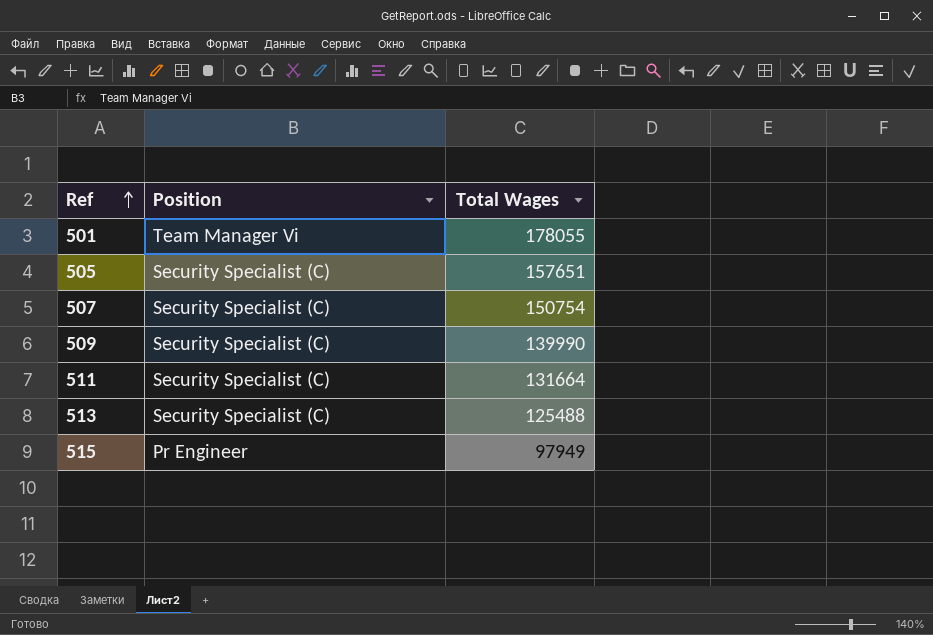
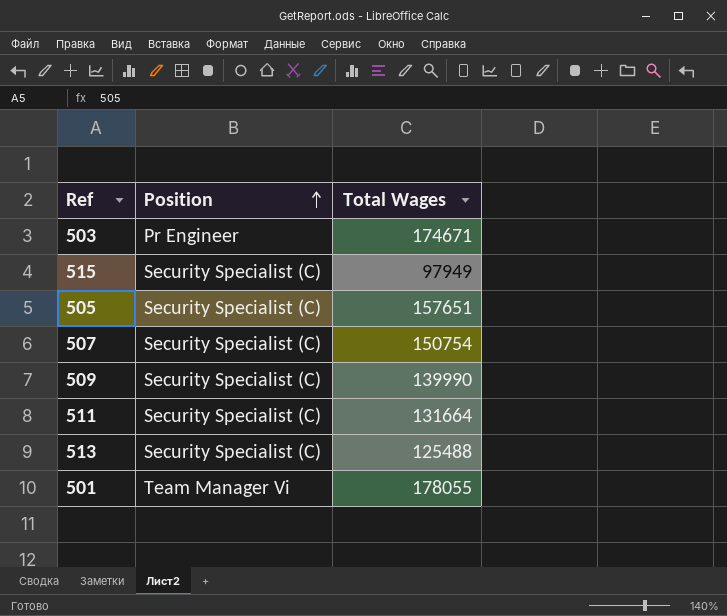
row order: Ref ascending -> Position ascending
row 503: none -> Pr Engineer | 174671
515 | Position: Pr Engineer -> Security Specialist (C)

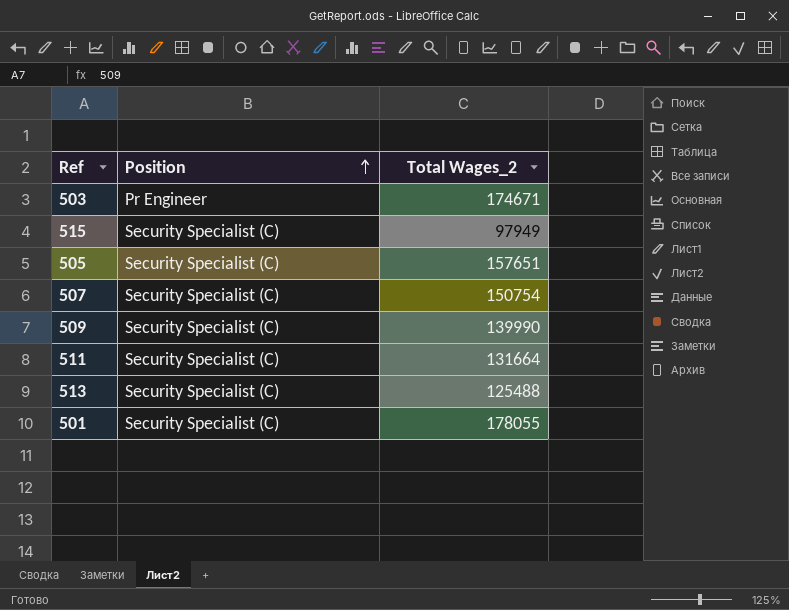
column name: Total Wages -> Total Wages_2
501 | Position: Team Manager Vi -> Security Specialist (C)

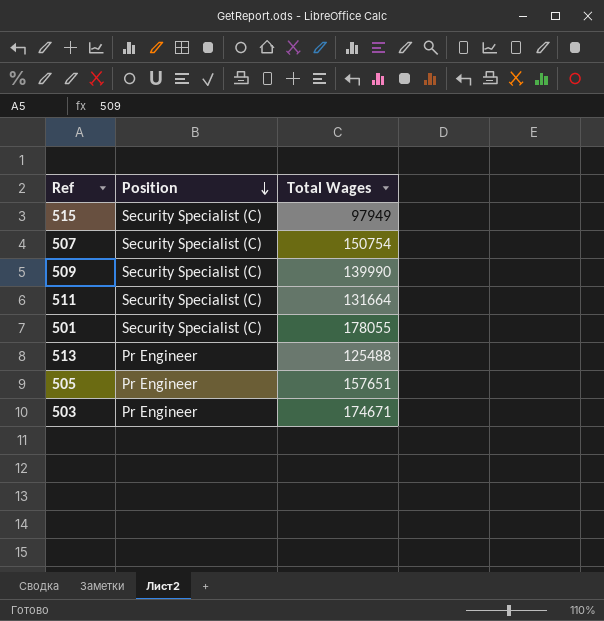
row order: Position ascending -> Position descending
column name: Total Wages_2 -> Total Wages
513 | Position: Security Specialist (C) -> Pr Engineer
505 | Position: Security Specialist (C) -> Pr Engineer

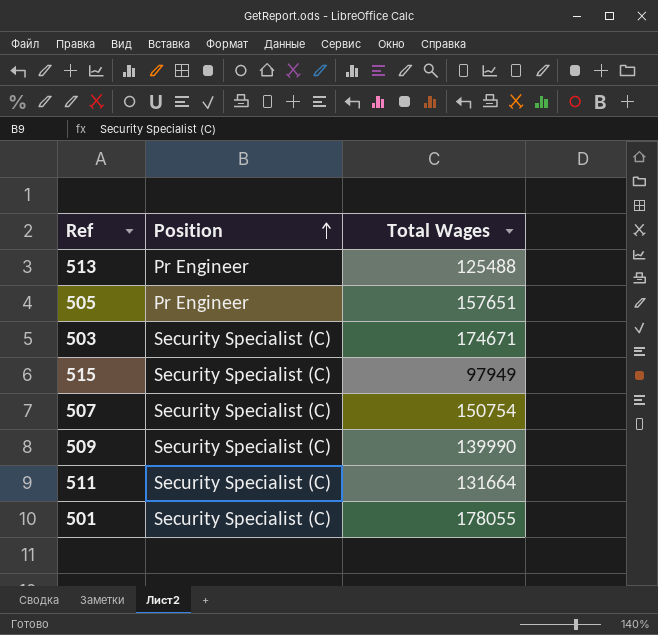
row order: Position descending -> Position ascending
503 | Position: Pr Engineer -> Security Specialist (C)

